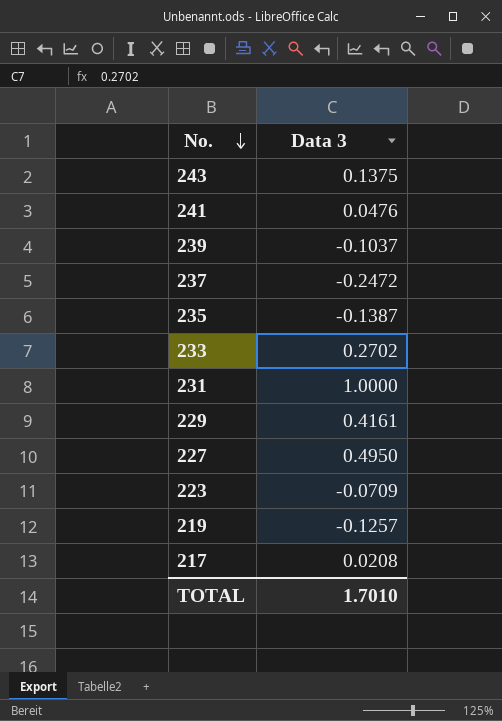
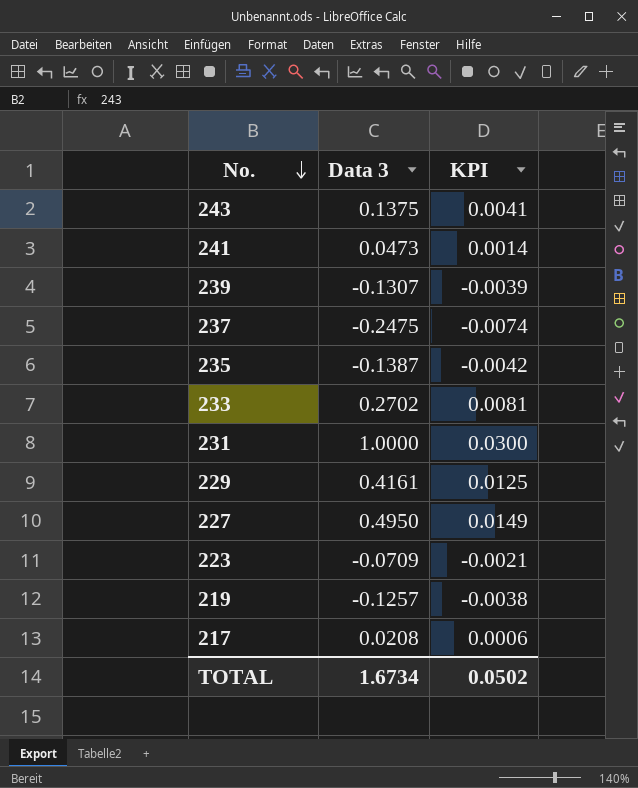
column KPI | formula: none -> [Data 3] * 0.03
241 | Data 3: 0.0476 -> 0.0473
239 | Data 3: -0.1037 -> -0.1307
237 | Data 3: -0.2472 -> -0.2475
TOTAL | Data 3: 1.7010 -> 1.6734

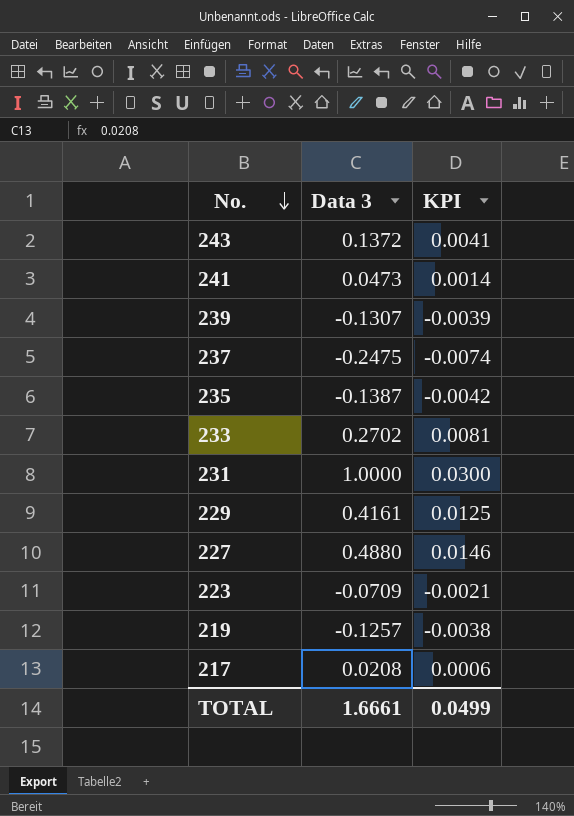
243 | Data 3: 0.1375 -> 0.1372
227 | Data 3: 0.4950 -> 0.4880
227 | KPI: 0.0149 -> 0.0146
TOTAL | Data 3: 1.6734 -> 1.6661
TOTAL | KPI: 0.0502 -> 0.0499

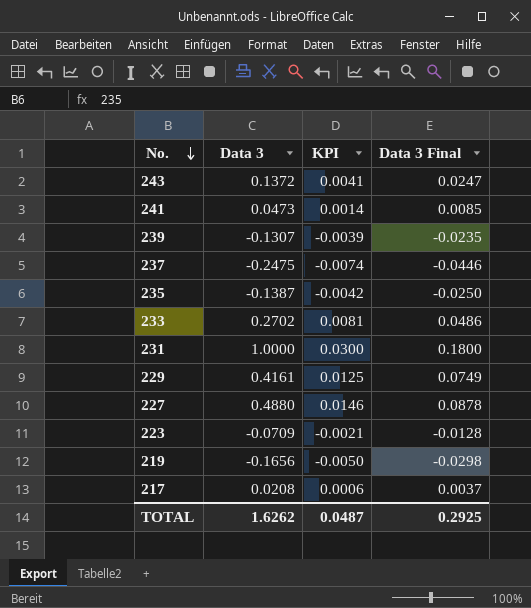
column Data 3 Final | formula: none -> [Data 3] * 0.18
219 | Data 3: -0.1257 -> -0.1656
219 | KPI: -0.0038 -> -0.0050
TOTAL | Data 3: 1.6661 -> 1.6262
TOTAL | KPI: 0.0499 -> 0.0487

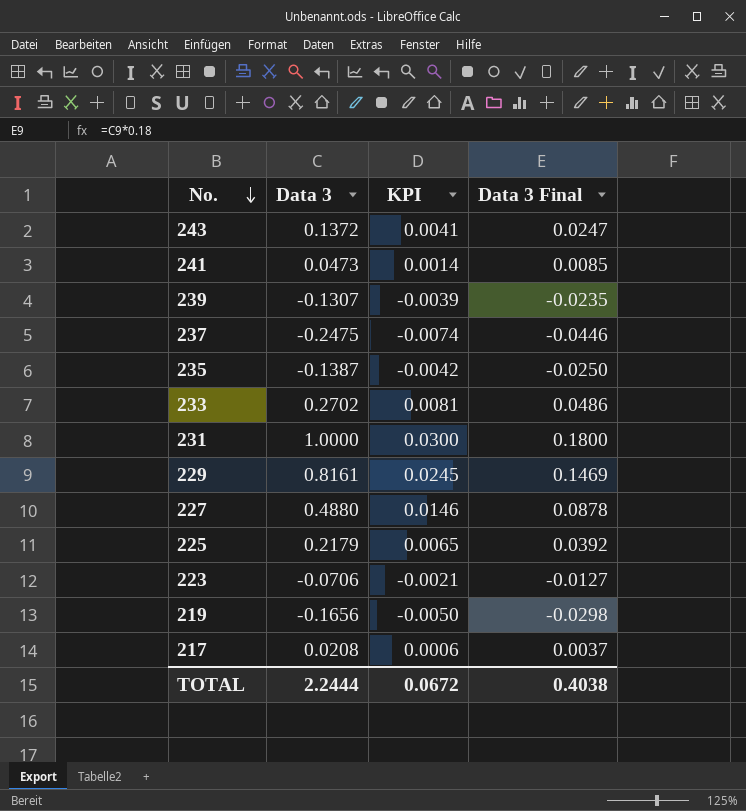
229 | Data 3: 0.4161 -> 0.8161
229 | KPI: 0.0125 -> 0.0245
229 | Data 3 Final: 0.0749 -> 0.1469
row 225: none -> 0.2179 | 0.0065 | 0.0392
223 | Data 3: -0.0709 -> -0.0706
223 | Data 3 Final: -0.0128 -> -0.0127
TOTAL | Data 3: 1.6262 -> 2.2444
TOTAL | KPI: 0.0487 -> 0.0672
TOTAL | Data 3 Final: 0.2925 -> 0.4038

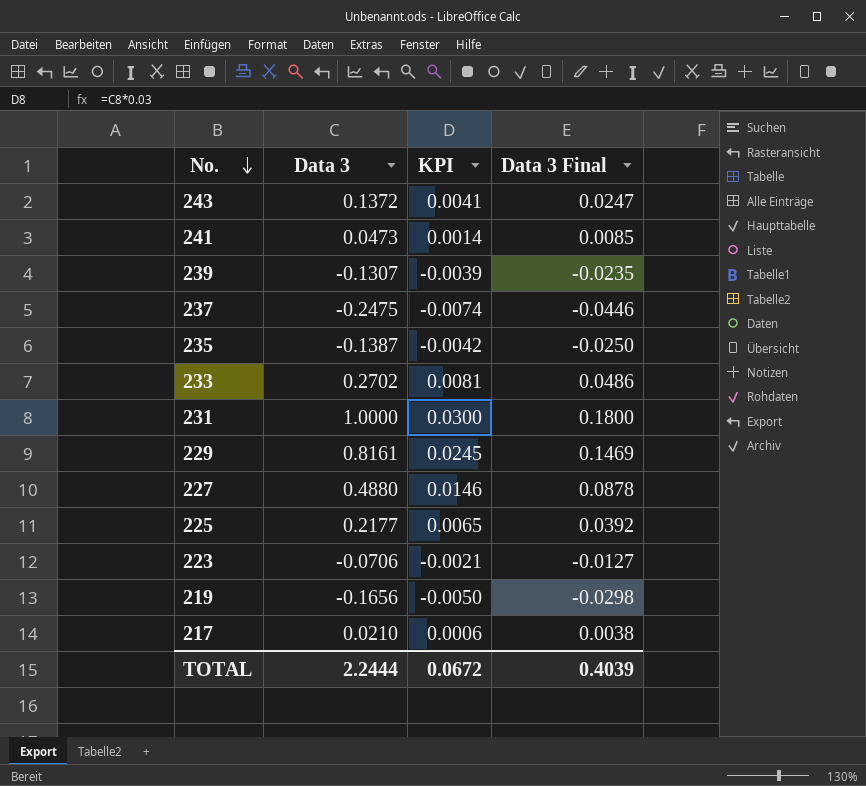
225 | Data 3: 0.2179 -> 0.2177
217 | Data 3: 0.0208 -> 0.0210
217 | Data 3 Final: 0.0037 -> 0.0038
TOTAL | Data 3 Final: 0.4038 -> 0.4039

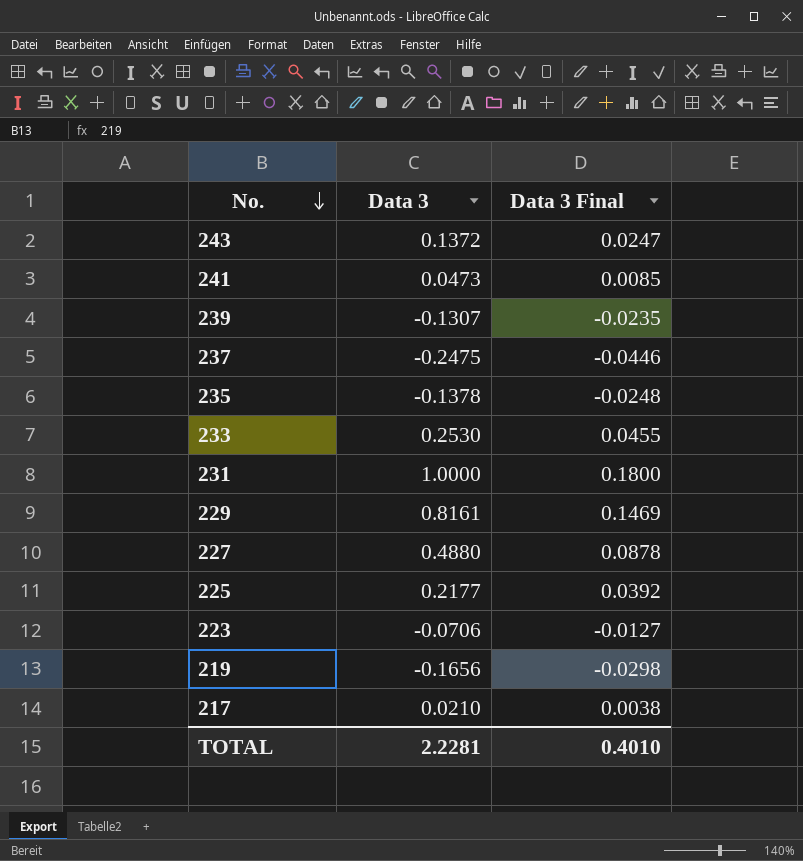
column KPI | formula: [Data 3] * 0.03 -> none
235 | Data 3: -0.1387 -> -0.1378
235 | Data 3 Final: -0.0250 -> -0.0248
233 | Data 3: 0.2702 -> 0.2530
233 | Data 3 Final: 0.0486 -> 0.0455
TOTAL | Data 3: 2.2444 -> 2.2281
TOTAL | Data 3 Final: 0.4039 -> 0.4010

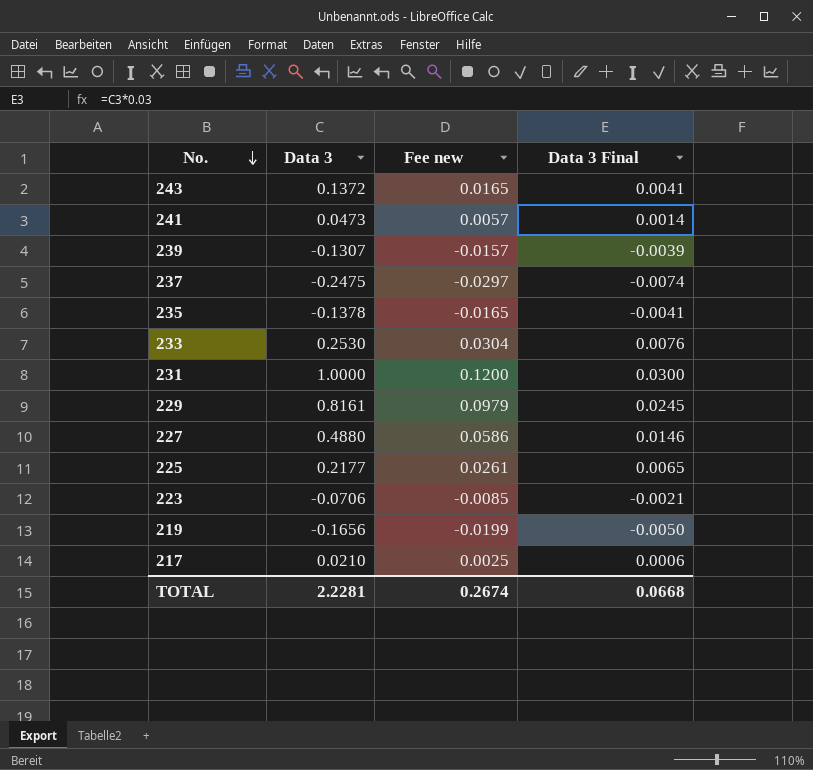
column Fee new | formula: none -> [Data 3] * 0.12
column Data 3 Final | formula: [Data 3] * 0.18 -> [Data 3] * 0.03
TOTAL | Data 3 Final: 0.4010 -> 0.0668

